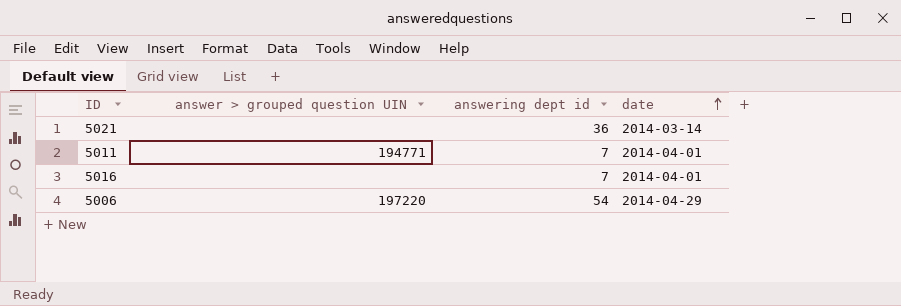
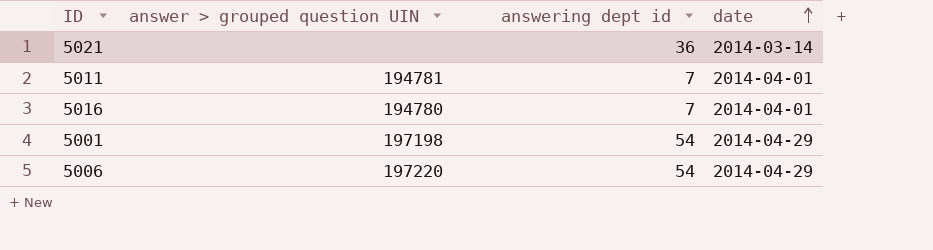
5011 | answer > grouped question UIN: 194771 -> 194781
5016 | answer > grouped question UIN: none -> 194780
row 5001: none -> 197198 | 54 | 2014-04-29

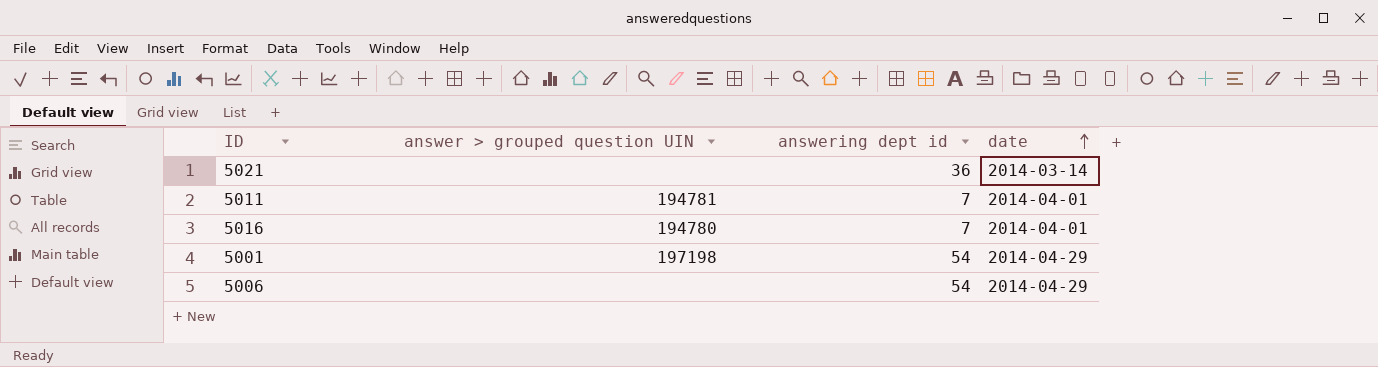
5006 | answer > grouped question UIN: 197220 -> none

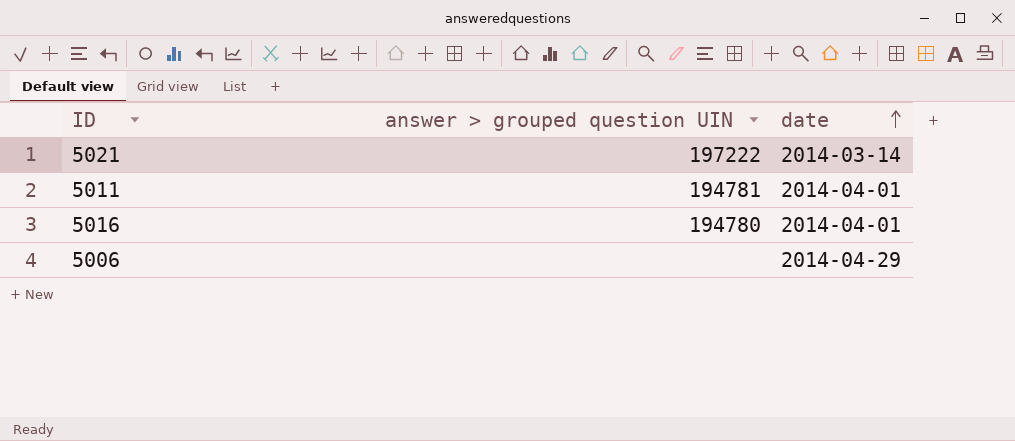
column answering dept id | position: 3 -> none
row 5001: 197198 | 54 | 2014-04-29 -> none
5021 | answer > grouped question UIN: none -> 197222

